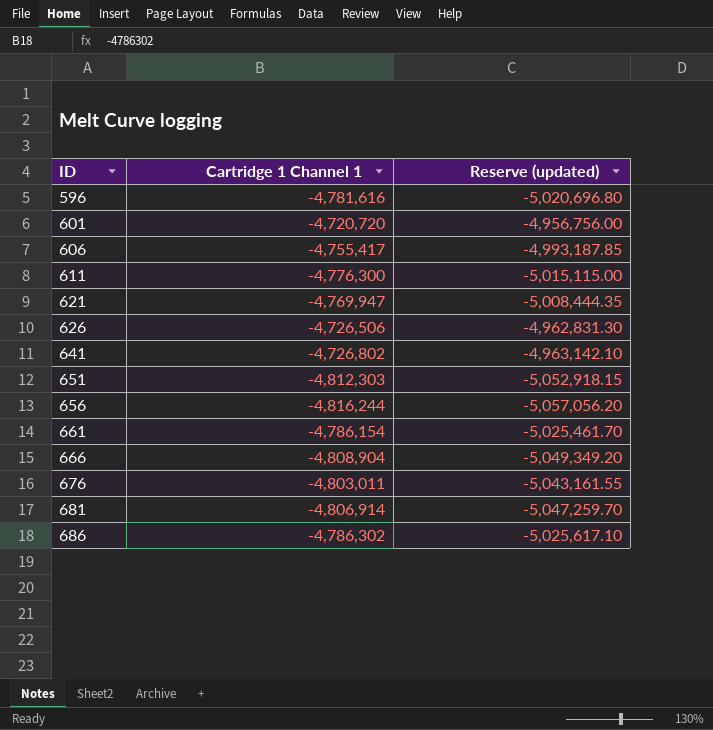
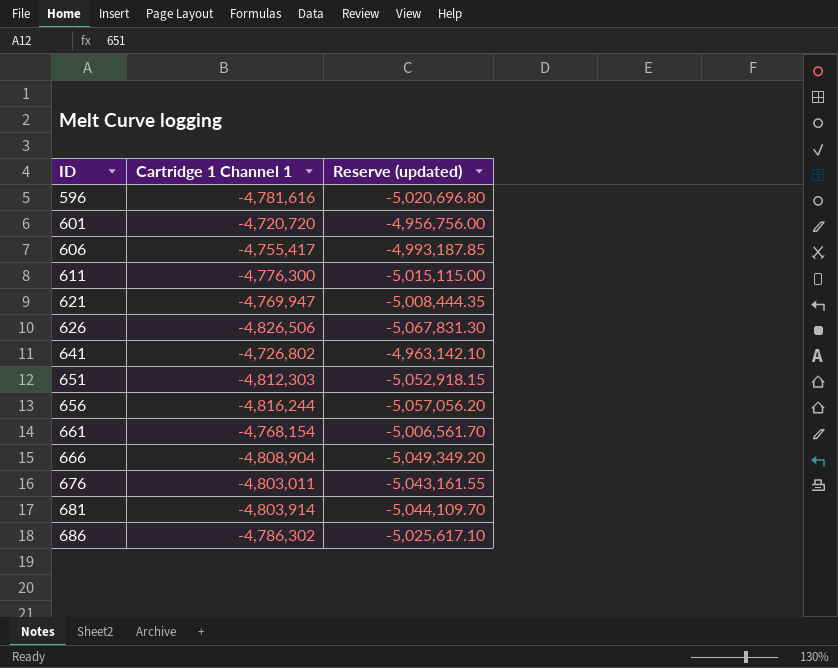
626 | Cartridge 1 Channel 1: -4,726,506 -> -4,826,506
626 | Reserve (updated): -4,962,831.30 -> -5,067,831.30
661 | Cartridge 1 Channel 1: -4,786,154 -> -4,768,154
661 | Reserve (updated): -5,025,461.70 -> -5,006,561.70
681 | Cartridge 1 Channel 1: -4,806,914 -> -4,803,914
681 | Reserve (updated): -5,047,259.70 -> -5,044,109.70

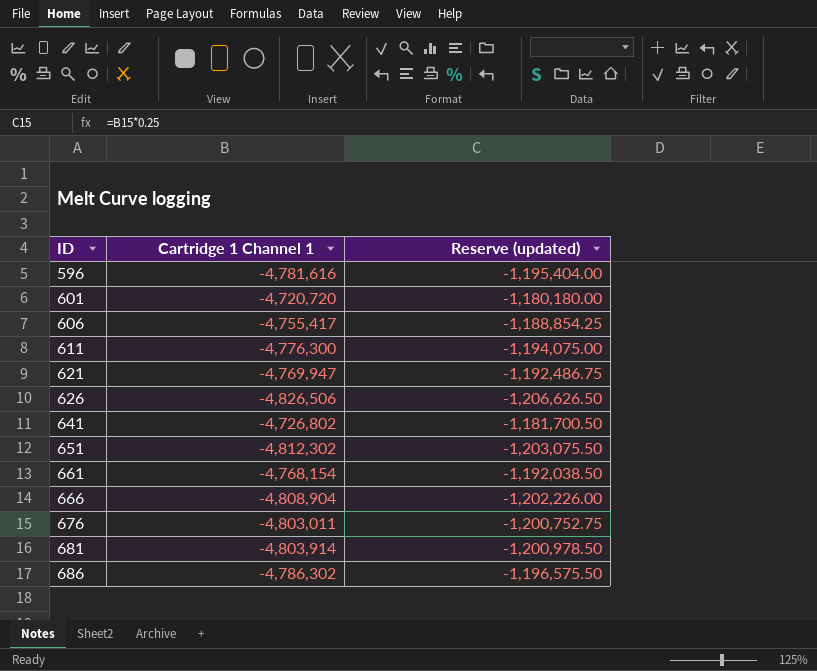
column Reserve (updated) | formula: [Cartridge 1 Channel 1] * 1.05 -> [Cartridge 1 Channel 1] * 0.25
row 656: -4,816,244 | -5,057,056.20 -> none
651 | Cartridge 1 Channel 1: -4,812,303 -> -4,812,302

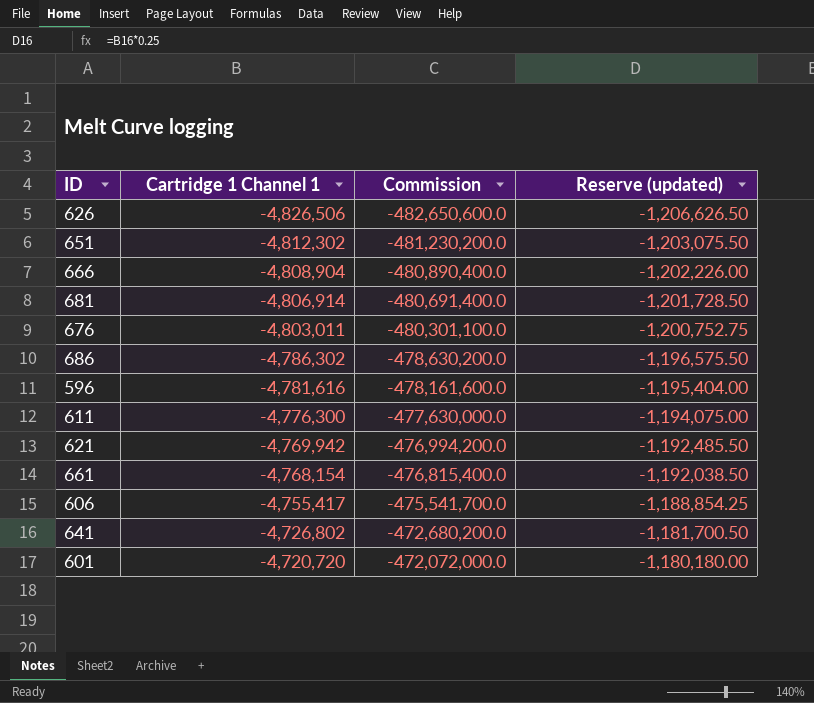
row order: ID ascending -> Cartridge 1 Channel 1 ascending
column Commission | formula: none -> [Cartridge 1 Channel 1] * 100
681 | Cartridge 1 Channel 1: -4,803,914 -> -4,806,914
681 | Reserve (updated): -1,200,978.50 -> -1,201,728.50
621 | Cartridge 1 Channel 1: -4,769,947 -> -4,769,942
621 | Reserve (updated): -1,192,486.75 -> -1,192,485.50

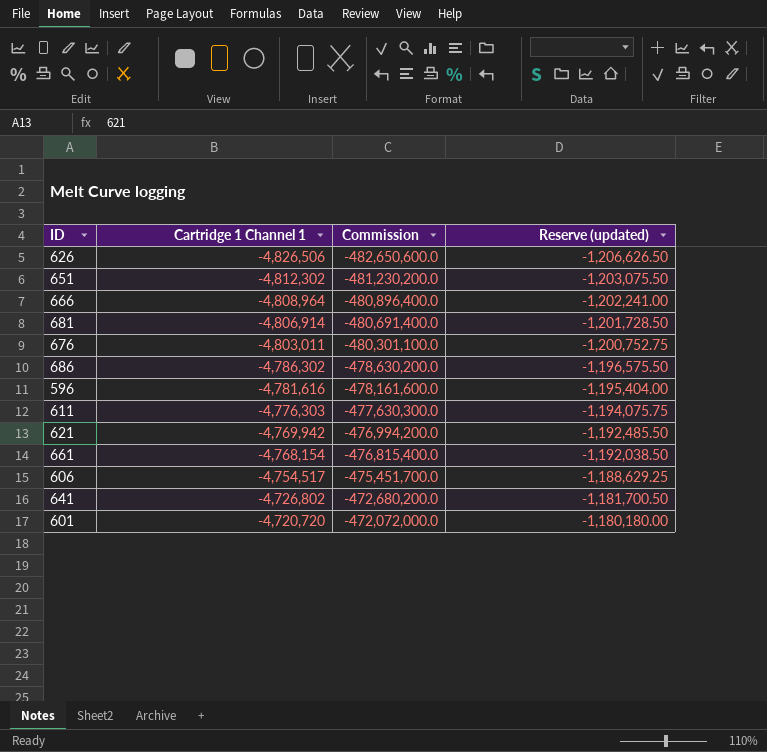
666 | Cartridge 1 Channel 1: -4,808,904 -> -4,808,964
666 | Commission: -480,890,400.0 -> -480,896,400.0
666 | Reserve (updated): -1,202,226.00 -> -1,202,241.00
611 | Cartridge 1 Channel 1: -4,776,300 -> -4,776,303
611 | Commission: -477,630,000.0 -> -477,630,300.0
611 | Reserve (updated): -1,194,075.00 -> -1,194,075.75
606 | Cartridge 1 Channel 1: -4,755,417 -> -4,754,517
606 | Commission: -475,541,700.0 -> -475,451,700.0
606 | Reserve (updated): -1,188,854.25 -> -1,188,629.25

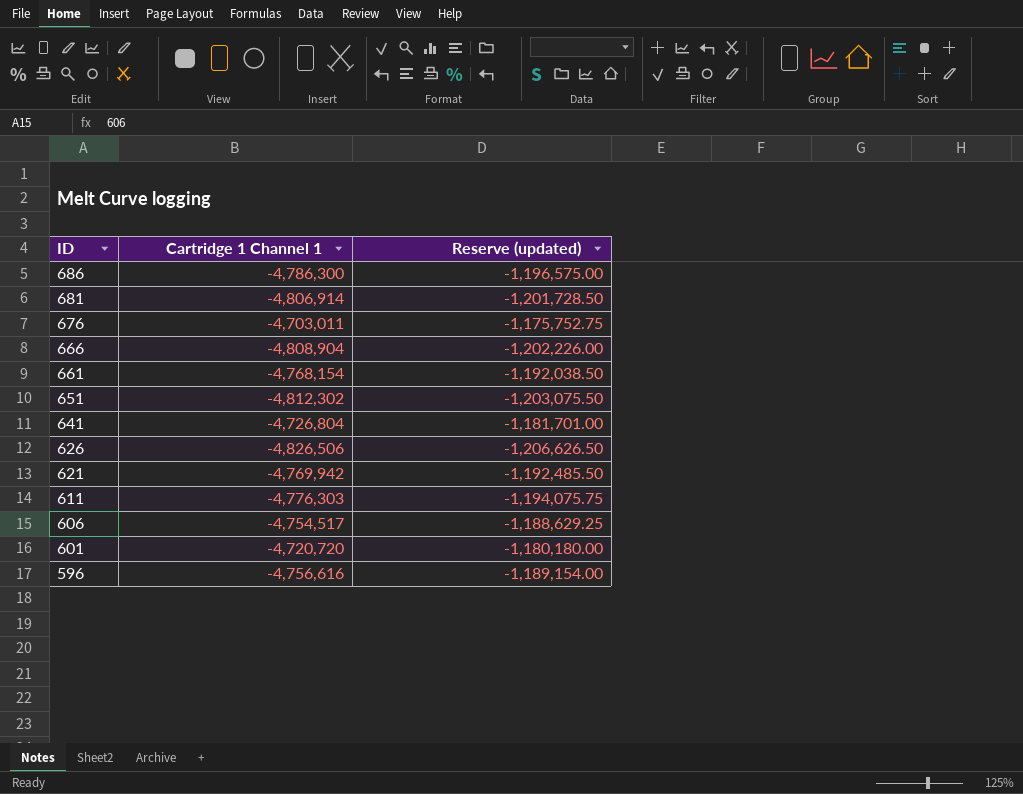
row order: Cartridge 1 Channel 1 ascending -> ID descending
column Commission | formula: [Cartridge 1 Channel 1] * 100 -> none
686 | Cartridge 1 Channel 1: -4,786,302 -> -4,786,300
686 | Reserve (updated): -1,196,575.50 -> -1,196,575.00
676 | Cartridge 1 Channel 1: -4,803,011 -> -4,703,011
676 | Reserve (updated): -1,200,752.75 -> -1,175,752.75
666 | Cartridge 1 Channel 1: -4,808,964 -> -4,808,904
666 | Reserve (updated): -1,202,241.00 -> -1,202,226.00
641 | Cartridge 1 Channel 1: -4,726,802 -> -4,726,804
641 | Reserve (updated): -1,181,700.50 -> -1,181,701.00
596 | Cartridge 1 Channel 1: -4,781,616 -> -4,756,616
596 | Reserve (updated): -1,195,404.00 -> -1,189,154.00

